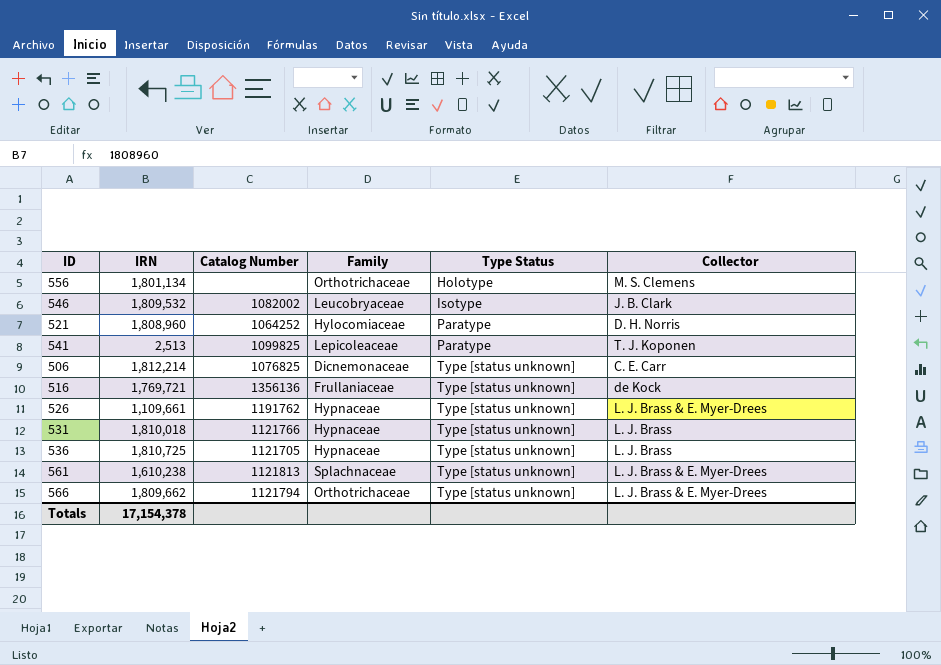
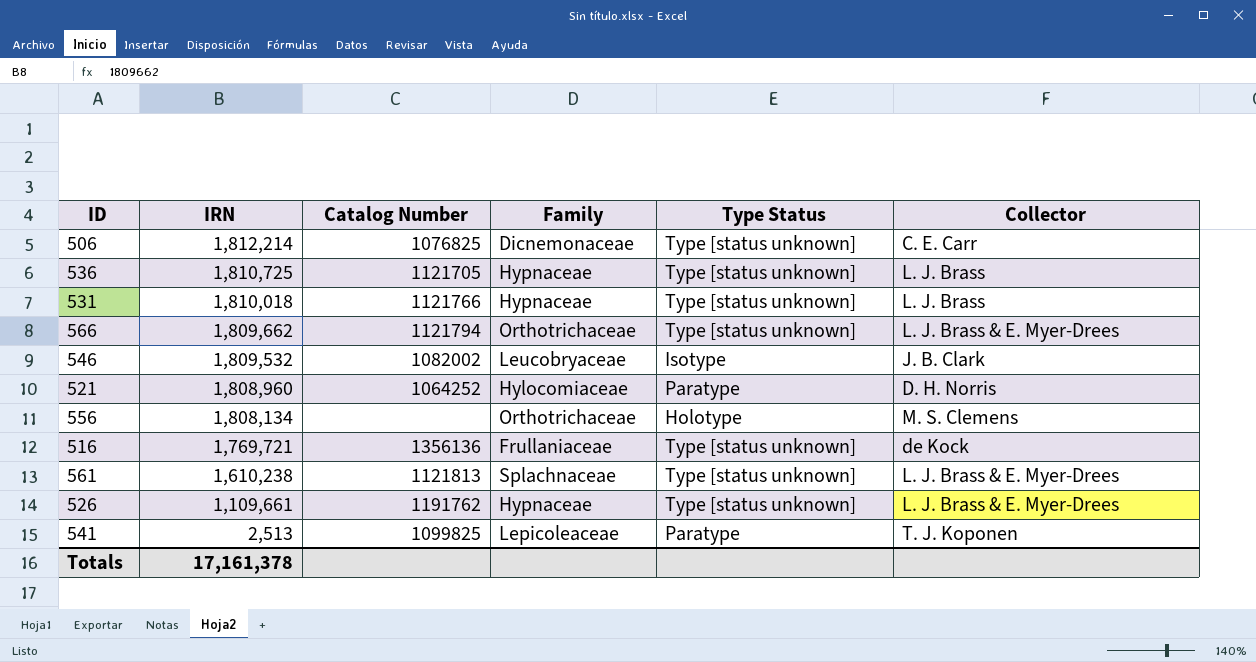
row order: Type Status ascending -> IRN descending
556 | IRN: 1,801,134 -> 1,808,134
Totals | IRN: 17,154,378 -> 17,161,378

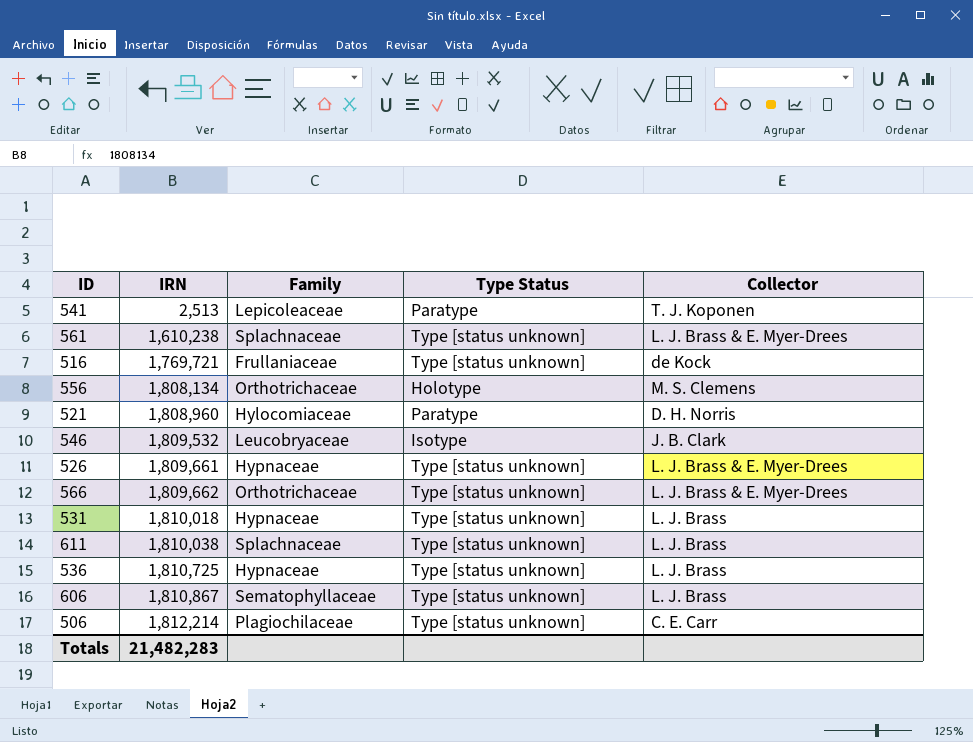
row order: IRN descending -> IRN ascending
column Catalog Number | position: 3 -> none
526 | IRN: 1,109,661 -> 1,809,661
row 611: none -> 1,810,038 | Splachnaceae | Type [status unknown] | L. J. Brass
row 606: none -> 1,810,867 | Sematophyllaceae | Type [status unknown] | L. J. Brass
506 | Family: Dicnemonaceae -> Plagiochilaceae
Totals | IRN: 17,161,378 -> 21,482,283

